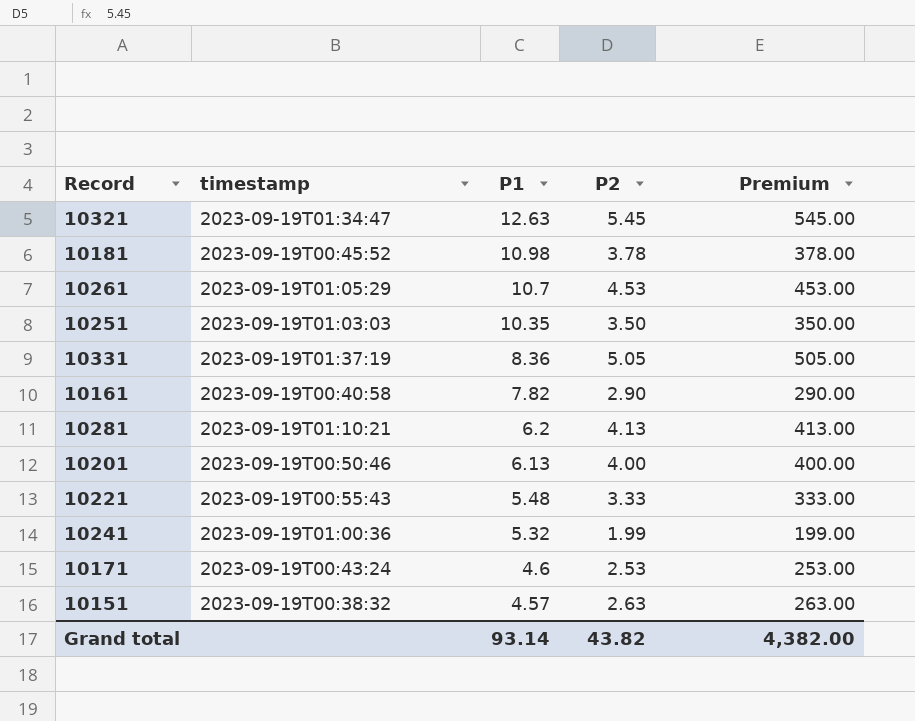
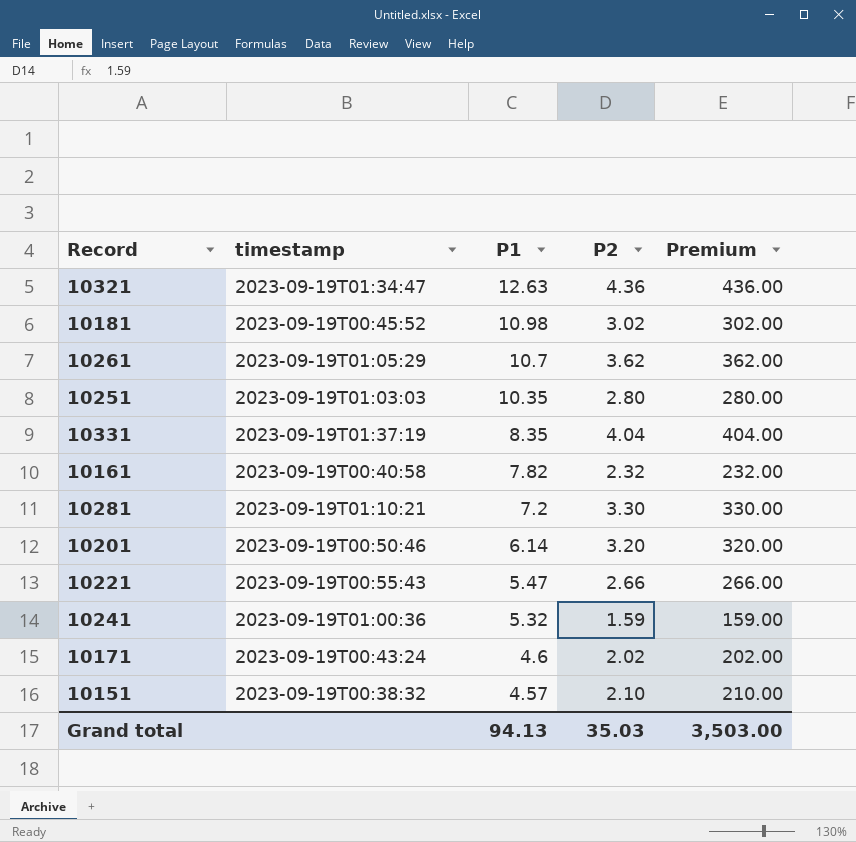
10321 | P2: 5.45 -> 4.36
10321 | Premium: 545.00 -> 436.00
10181 | P2: 3.78 -> 3.02
10181 | Premium: 378.00 -> 302.00
10261 | P2: 4.53 -> 3.62
10261 | Premium: 453.00 -> 362.00
10251 | P2: 3.50 -> 2.80
10251 | Premium: 350.00 -> 280.00
10331 | P1: 8.36 -> 8.35
10331 | P2: 5.05 -> 4.04
10331 | Premium: 505.00 -> 404.00
10161 | P2: 2.90 -> 2.32
10161 | Premium: 290.00 -> 232.00
10281 | P1: 6.2 -> 7.2
10281 | P2: 4.13 -> 3.30
10281 | Premium: 413.00 -> 330.00
10201 | P1: 6.13 -> 6.14
10201 | P2: 4.00 -> 3.20
10201 | Premium: 400.00 -> 320.00
10221 | P1: 5.48 -> 5.47
10221 | P2: 3.33 -> 2.66
10221 | Premium: 333.00 -> 266.00
10241 | P2: 1.99 -> 1.59
10241 | Premium: 199.00 -> 159.00
10171 | P2: 2.53 -> 2.02
10171 | Premium: 253.00 -> 202.00
10151 | P2: 2.63 -> 2.10
10151 | Premium: 263.00 -> 210.00
Grand total | P1: 93.14 -> 94.13
Grand total | P2: 43.82 -> 35.03
Grand total | Premium: 4,382.00 -> 3,503.00

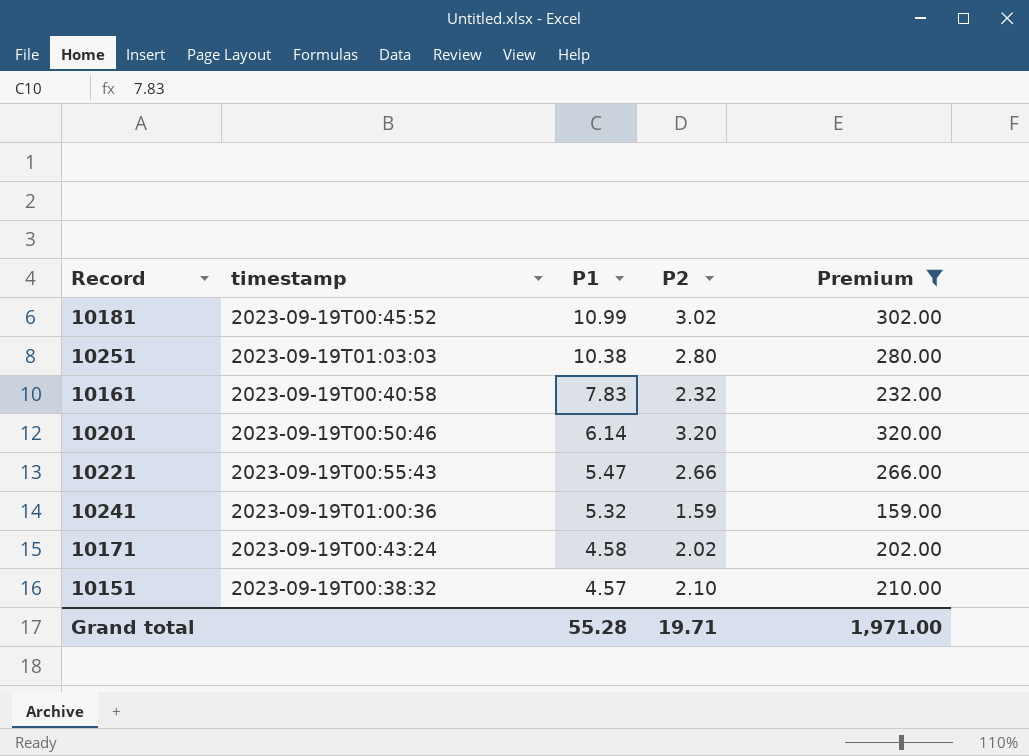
filter: none -> Premium <= 320.00
10181 | P1: 10.98 -> 10.99
10251 | P1: 10.35 -> 10.38
10161 | P1: 7.82 -> 7.83
10171 | P1: 4.6 -> 4.58
Grand total | P1: 94.13 -> 55.28
Grand total | P2: 35.03 -> 19.71
Grand total | Premium: 3,503.00 -> 1,971.00

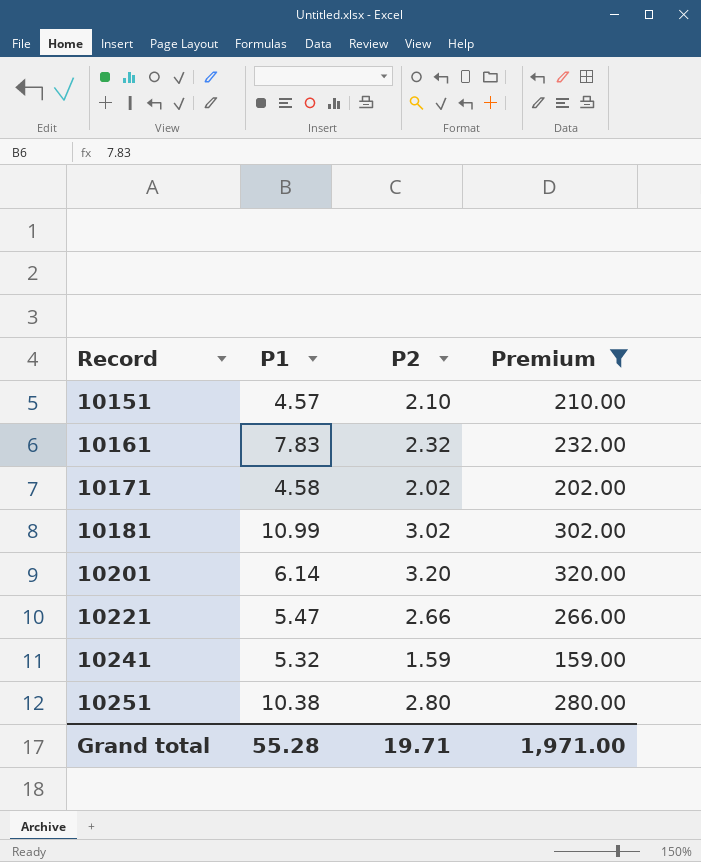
row order: P1 descending -> Record ascending
column timestamp | position: 2 -> none

